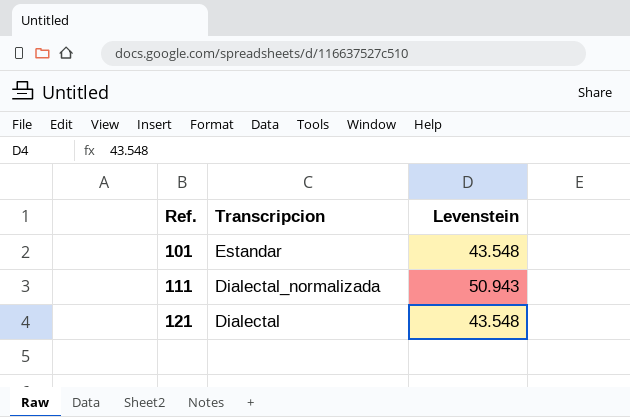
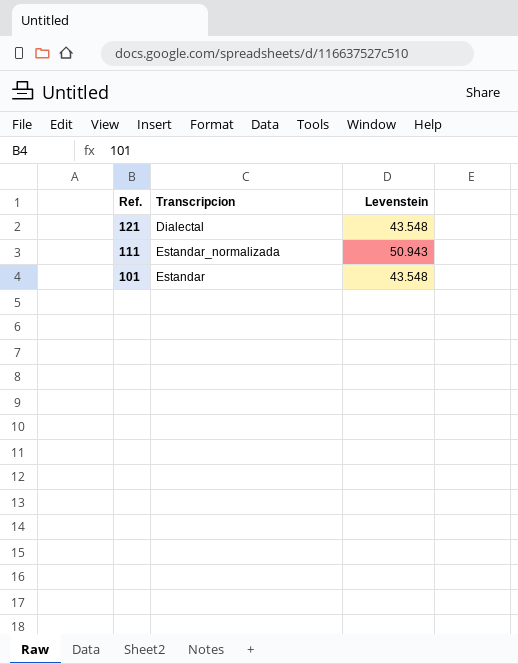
row order: Ref. ascending -> Ref. descending
111 | Transcripcion: Dialectal_normalizada -> Estandar_normalizada

